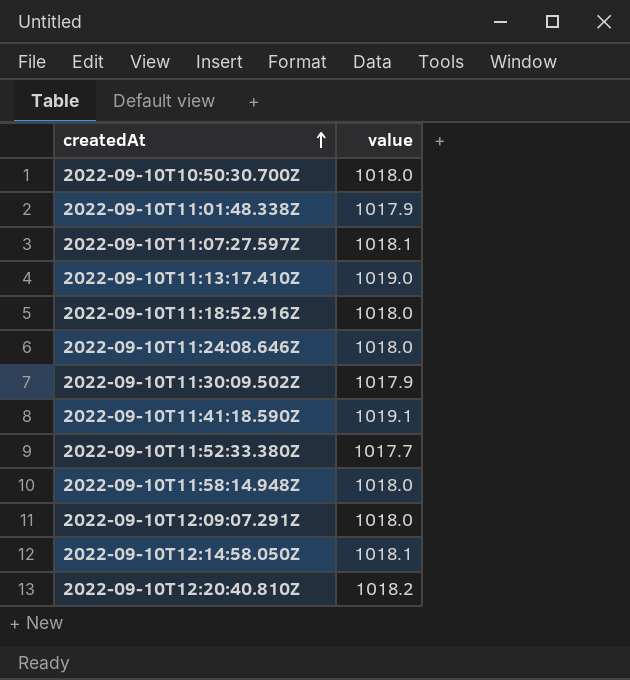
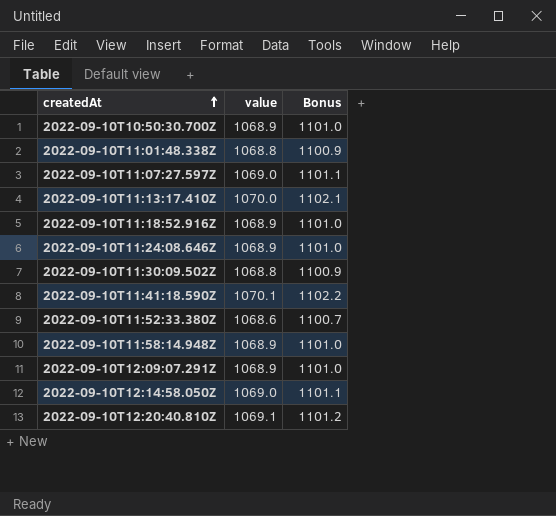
column Bonus | formula: none -> [value] * 1.03
2022-09-10T10:50:30.700Z | value: 1018.0 -> 1068.9
2022-09-10T11:01:48.338Z | value: 1017.9 -> 1068.8
2022-09-10T11:07:27.597Z | value: 1018.1 -> 1069.0
2022-09-10T11:13:17.410Z | value: 1019.0 -> 1070.0
2022-09-10T11:18:52.916Z | value: 1018.0 -> 1068.9
2022-09-10T11:24:08.646Z | value: 1018.0 -> 1068.9
2022-09-10T11:30:09.502Z | value: 1017.9 -> 1068.8
2022-09-10T11:41:18.590Z | value: 1019.1 -> 1070.1
2022-09-10T11:52:33.380Z | value: 1017.7 -> 1068.6
2022-09-10T11:58:14.948Z | value: 1018.0 -> 1068.9
2022-09-10T12:09:07.291Z | value: 1018.0 -> 1068.9
2022-09-10T12:14:58.050Z | value: 1018.1 -> 1069.0
2022-09-10T12:20:40.810Z | value: 1018.2 -> 1069.1

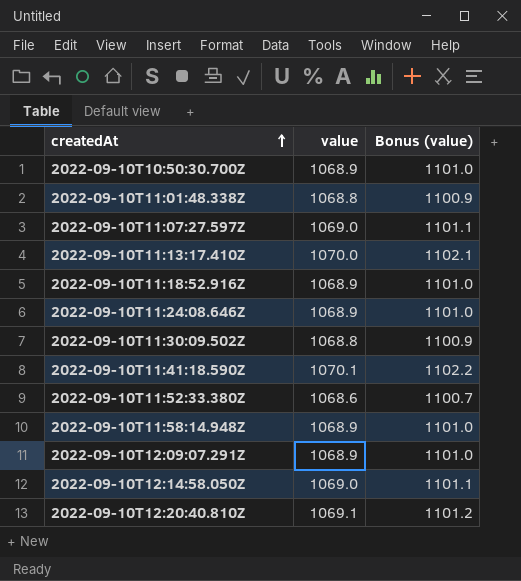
column name: Bonus -> Bonus (value)

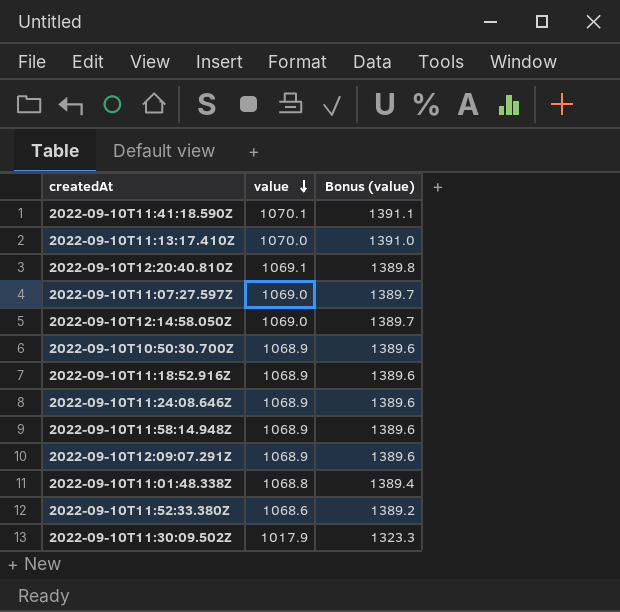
row order: createdAt ascending -> value descending
column Bonus (value) | formula: [value] * 1.03 -> [value] * 1.3
2022-09-10T11:30:09.502Z | value: 1068.8 -> 1017.9

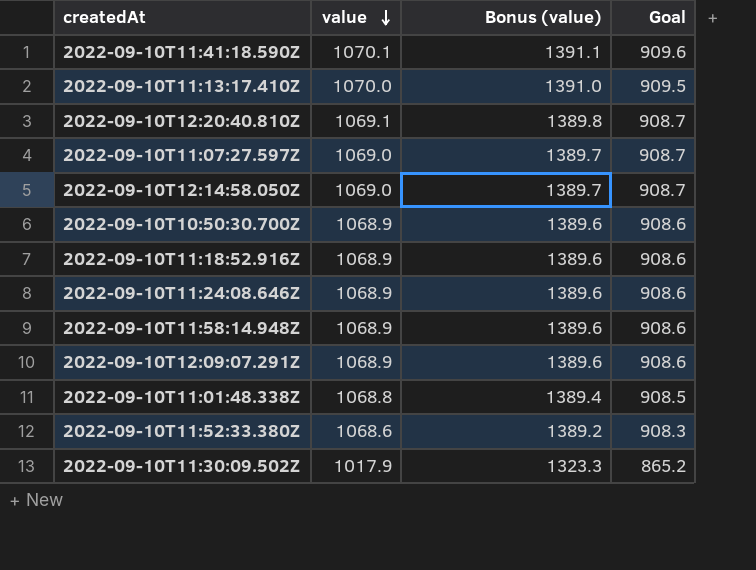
column Goal | formula: none -> [value] * 0.85

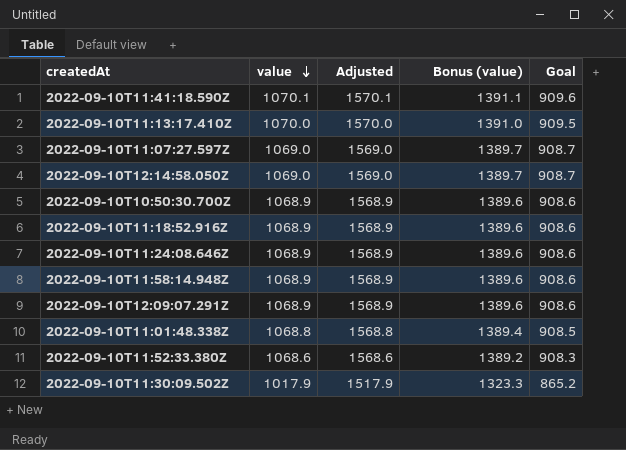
column Adjusted | formula: none -> [value] + 500
row 2022-09-10T12:20:40.810Z: 1069.1 | 1389.8 | 908.7 -> none

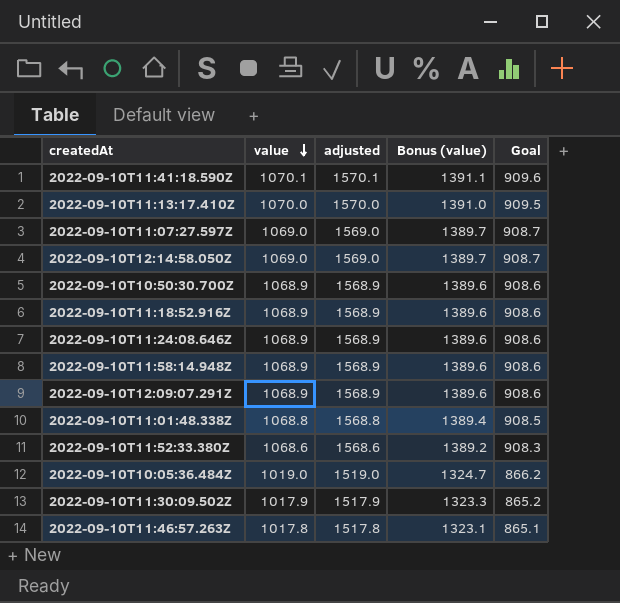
column name: Adjusted -> adjusted
row 2022-09-10T10:05:36.484Z: none -> 1019.0 | 1519.0 | 1324.7 | 866.2
row 2022-09-10T11:46:57.263Z: none -> 1017.8 | 1517.8 | 1323.1 | 865.1

